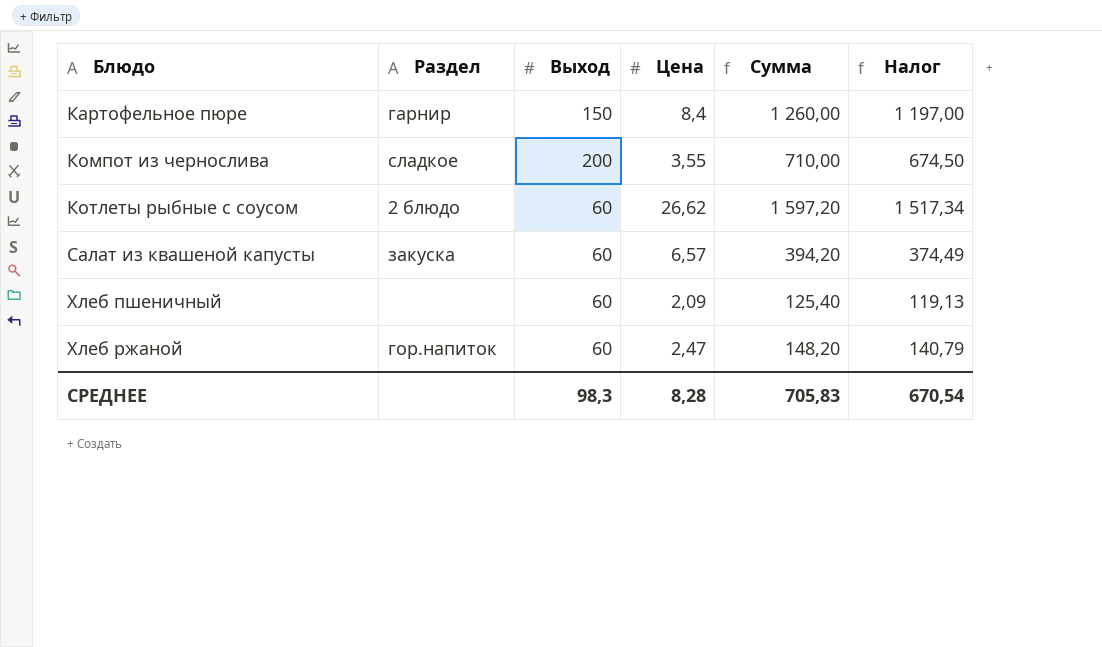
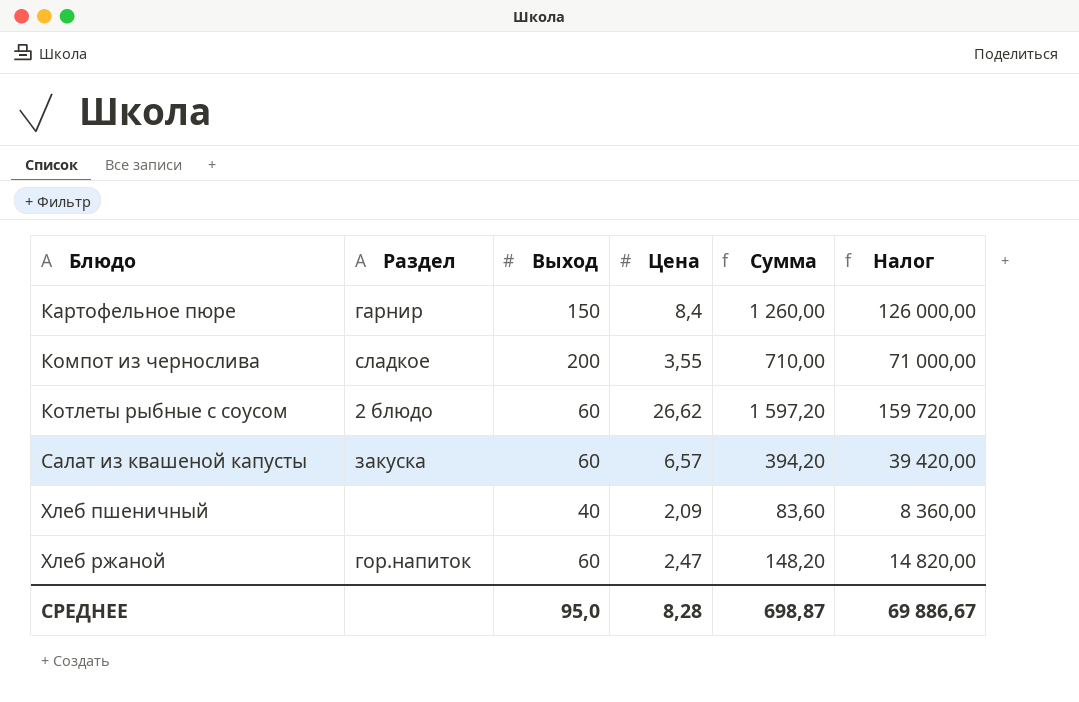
column Налог | formula: [Сумма] * 0,95 -> [Сумма] * 100
Хлеб пшеничный | Выход: 60 -> 40
Хлеб пшеничный | Сумма: 125,40 -> 83,60
СРЕДНЕЕ | Выход: 98,3 -> 95,0
СРЕДНЕЕ | Сумма: 705,83 -> 698,87
СРЕДНЕЕ | Налог: 670,54 -> 69 886,67

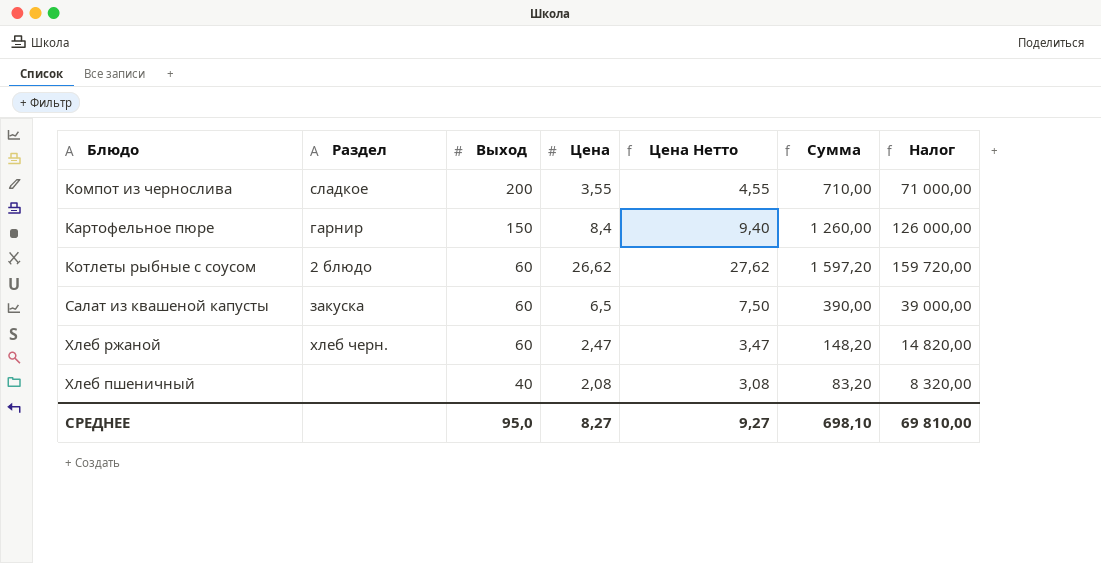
row order: Блюдо ascending -> Выход descending
column Цена Нетто | formula: none -> [Цена] + 1
Салат из квашеной капусты | Цена: 6,57 -> 6,5
Салат из квашеной капусты | Сумма: 394,20 -> 390,00
Салат из квашеной капусты | Налог: 39 420,00 -> 39 000,00
Хлеб ржаной | Раздел: гор.напиток -> хлеб черн.
Хлеб пшеничный | Цена: 2,09 -> 2,08
Хлеб пшеничный | Сумма: 83,60 -> 83,20
Хлеб пшеничный | Налог: 8 360,00 -> 8 320,00
СРЕДНЕЕ | Цена: 8,28 -> 8,27
СРЕДНЕЕ | Сумма: 698,87 -> 698,10
СРЕДНЕЕ | Налог: 69 886,67 -> 69 810,00

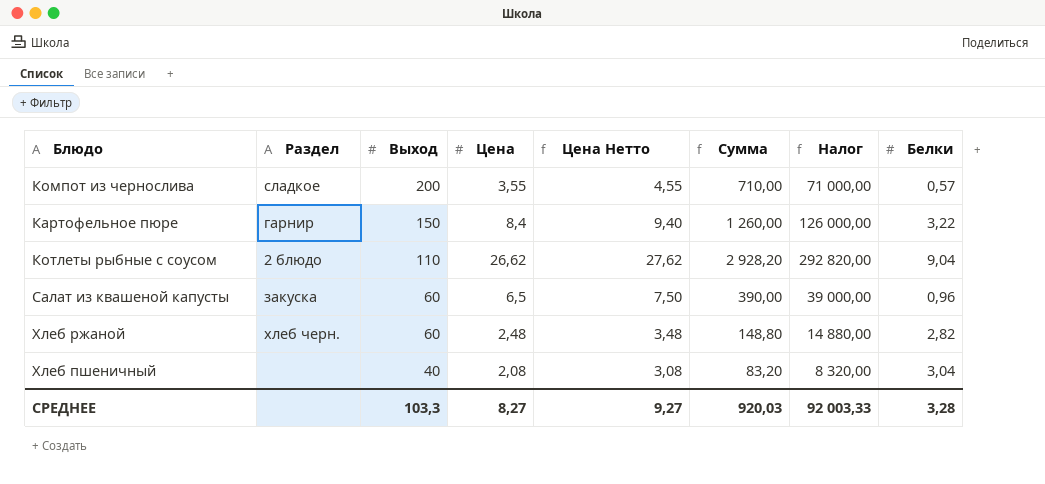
column Белки | position: none -> 8
Котлеты рыбные с соусом | Выход: 60 -> 110
Котлеты рыбные с соусом | Сумма: 1 597,20 -> 2 928,20
Котлеты рыбные с соусом | Налог: 159 720,00 -> 292 820,00
Хлеб ржаной | Цена: 2,47 -> 2,48
Хлеб ржаной | Цена Нетто: 3,47 -> 3,48
Хлеб ржаной | Сумма: 148,20 -> 148,80
Хлеб ржаной | Налог: 14 820,00 -> 14 880,00
СРЕДНЕЕ | Выход: 95,0 -> 103,3
СРЕДНЕЕ | Сумма: 698,10 -> 920,03
СРЕДНЕЕ | Налог: 69 810,00 -> 92 003,33

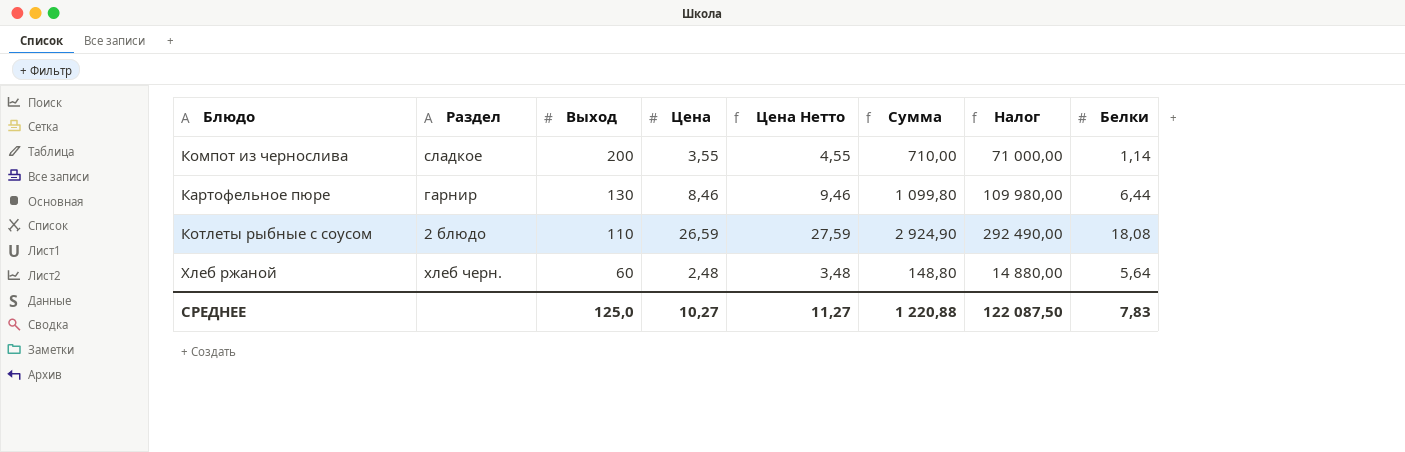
row Салат из квашеной капусты: закуска | 60 | 6,5 | 7,50 | 390,00 | 39 000,00 | 0,96 -> none
row Хлеб пшеничный: none | 40 | 2,08 | 3,08 | 83,20 | 8 320,00 | 3,04 -> none
Компот из чернослива | Белки: 0,57 -> 1,14
Картофельное пюре | Выход: 150 -> 130
Картофельное пюре | Цена: 8,4 -> 8,46
Картофельное пюре | Цена Нетто: 9,40 -> 9,46
Картофельное пюре | Сумма: 1 260,00 -> 1 099,80
Картофельное пюре | Налог: 126 000,00 -> 109 980,00
Картофельное пюре | Белки: 3,22 -> 6,44
Котлеты рыбные с соусом | Цена: 26,62 -> 26,59
Котлеты рыбные с соусом | Цена Нетто: 27,62 -> 27,59
Котлеты рыбные с соусом | Сумма: 2 928,20 -> 2 924,90
Котлеты рыбные с соусом | Налог: 292 820,00 -> 292 490,00
Котлеты рыбные с соусом | Белки: 9,04 -> 18,08
Хлеб ржаной | Белки: 2,82 -> 5,64
СРЕДНЕЕ | Выход: 103,3 -> 125,0
СРЕДНЕЕ | Цена: 8,27 -> 10,27
СРЕДНЕЕ | Цена Нетто: 9,27 -> 11,27
СРЕДНЕЕ | Сумма: 920,03 -> 1 220,88
СРЕДНЕЕ | Налог: 92 003,33 -> 122 087,50
СРЕДНЕЕ | Белки: 3,28 -> 7,83

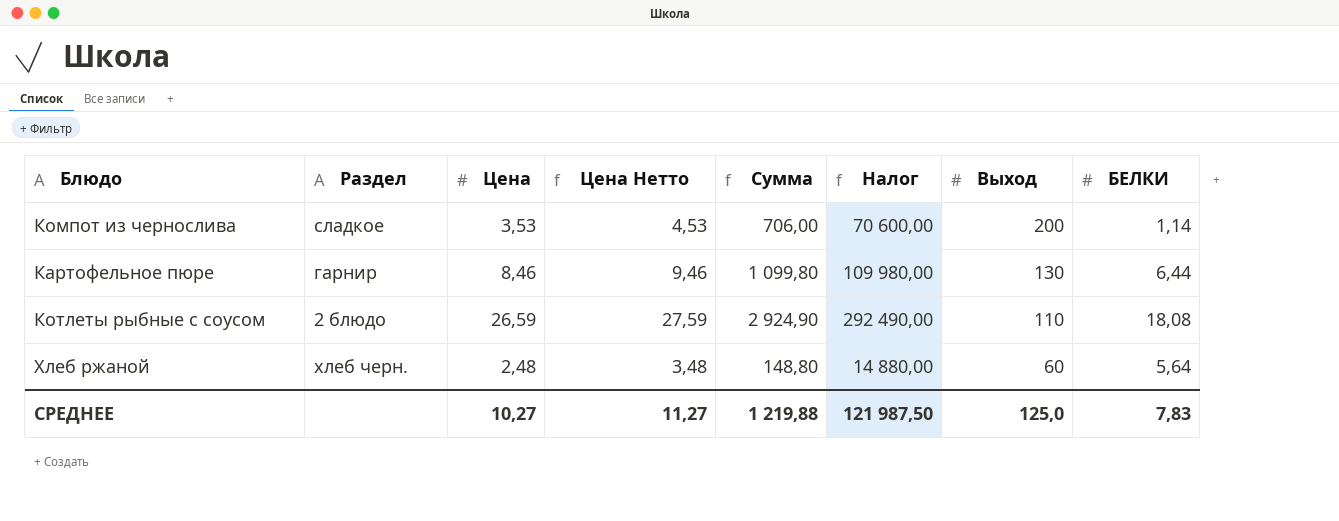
column Выход | position: 3 -> 7
column name: Белки -> БЕЛКИ
Компот из чернослива | Цена: 3,55 -> 3,53
Компот из чернослива | Цена Нетто: 4,55 -> 4,53
Компот из чернослива | Сумма: 710,00 -> 706,00
Компот из чернослива | Налог: 71 000,00 -> 70 600,00
СРЕДНЕЕ | Сумма: 1 220,88 -> 1 219,88
СРЕДНЕЕ | Налог: 122 087,50 -> 121 987,50

